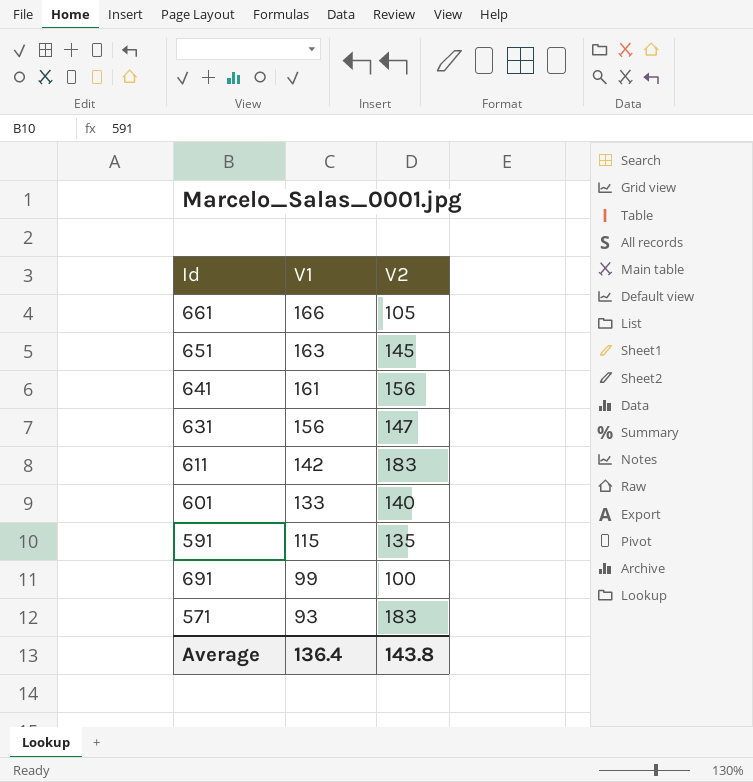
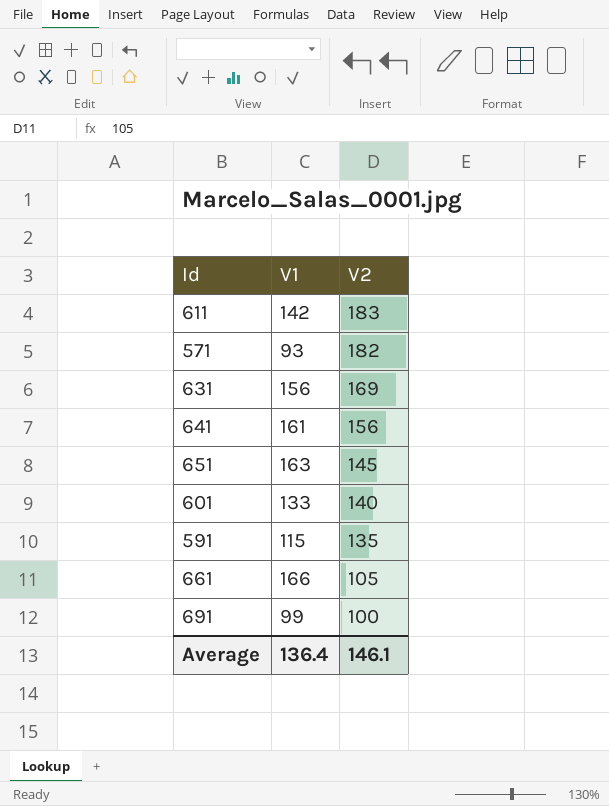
row order: V1 descending -> V2 descending
571 | V2: 183 -> 182
631 | V2: 147 -> 169
Average | V2: 143.8 -> 146.1

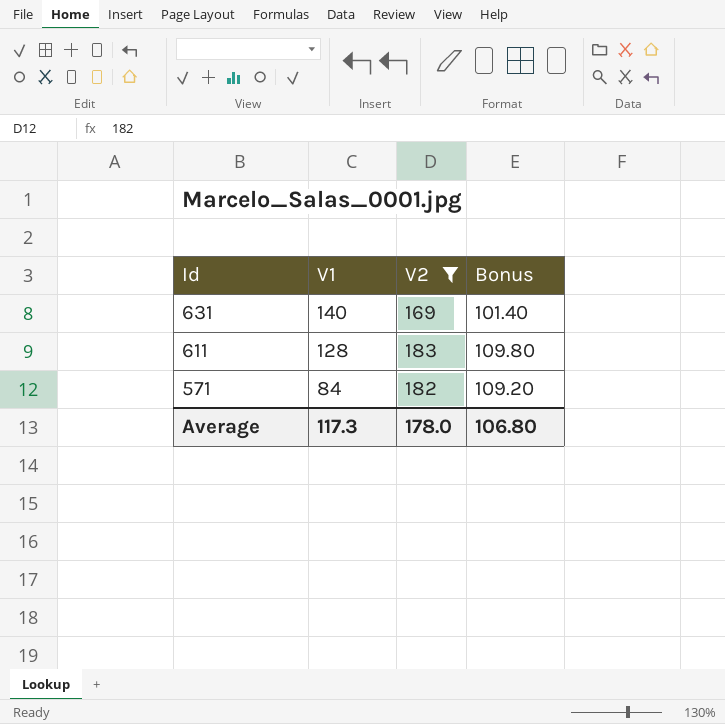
filter: none -> V2 >= 169
row order: V2 descending -> Id descending
column Bonus | formula: none -> [V2] * 0.6
631 | V1: 156 -> 140
611 | V1: 142 -> 128
571 | V1: 93 -> 84
Average | V1: 136.4 -> 117.3
Average | V2: 146.1 -> 178.0

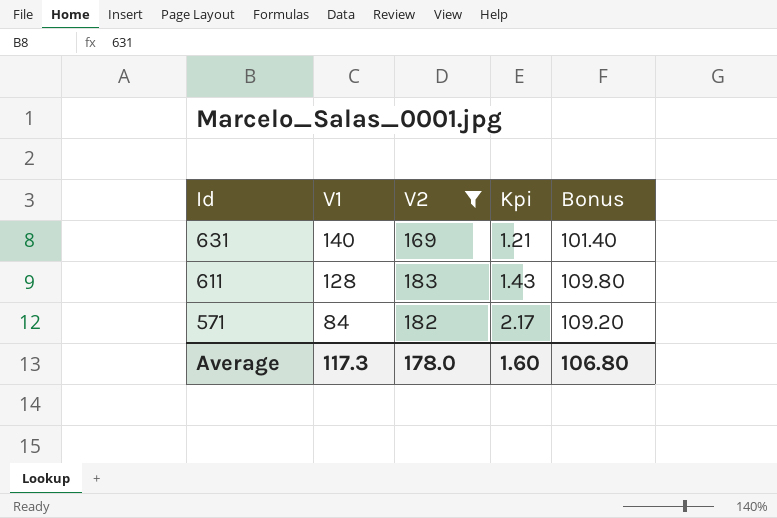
column Kpi | formula: none -> [V2] / [V1]

